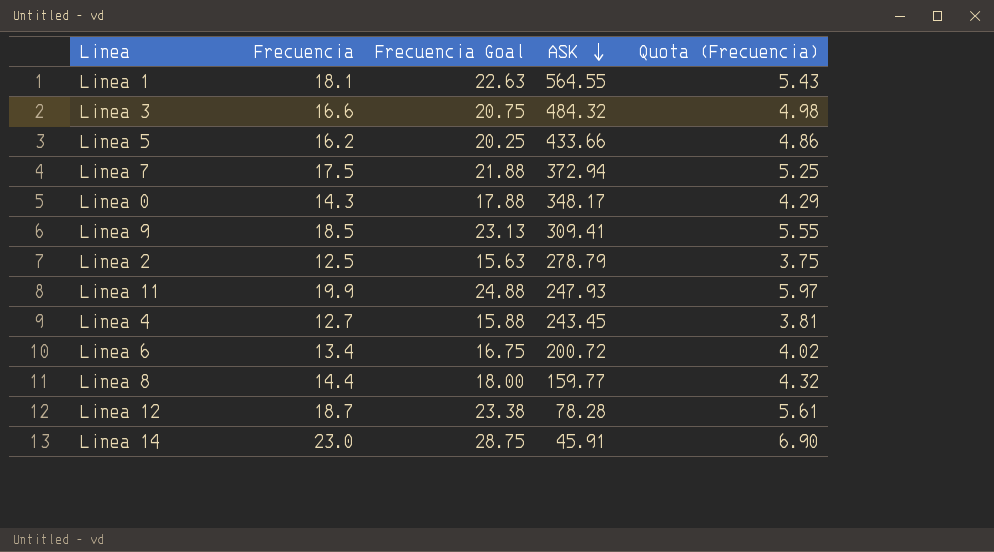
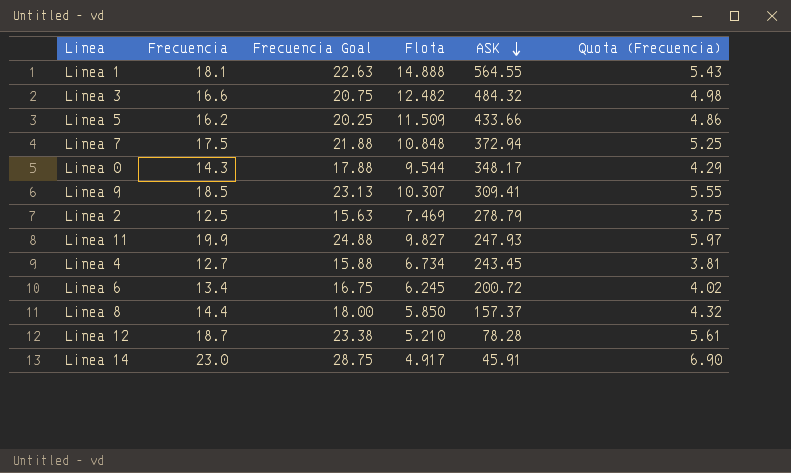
column Flota | position: none -> 4
Linea 8 | ASK: 159.77 -> 157.37

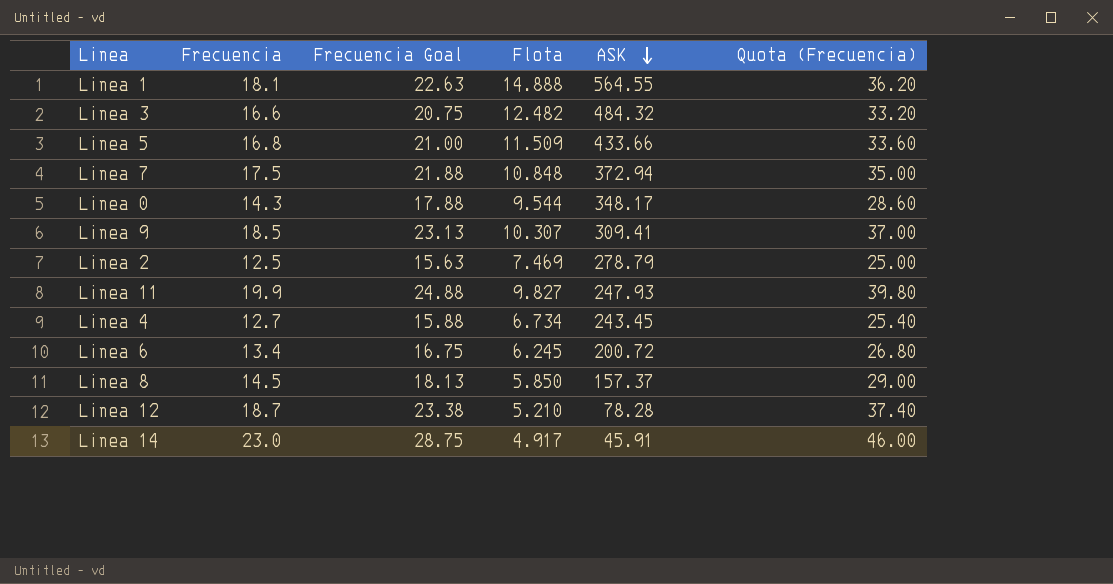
column Quota (Frecuencia) | formula: [Frecuencia] * 0.3 -> [Frecuencia] * 2
Linea 5 | Frecuencia: 16.2 -> 16.8
Linea 5 | Frecuencia Goal: 20.25 -> 21.00
Linea 8 | Frecuencia: 14.4 -> 14.5
Linea 8 | Frecuencia Goal: 18.00 -> 18.13

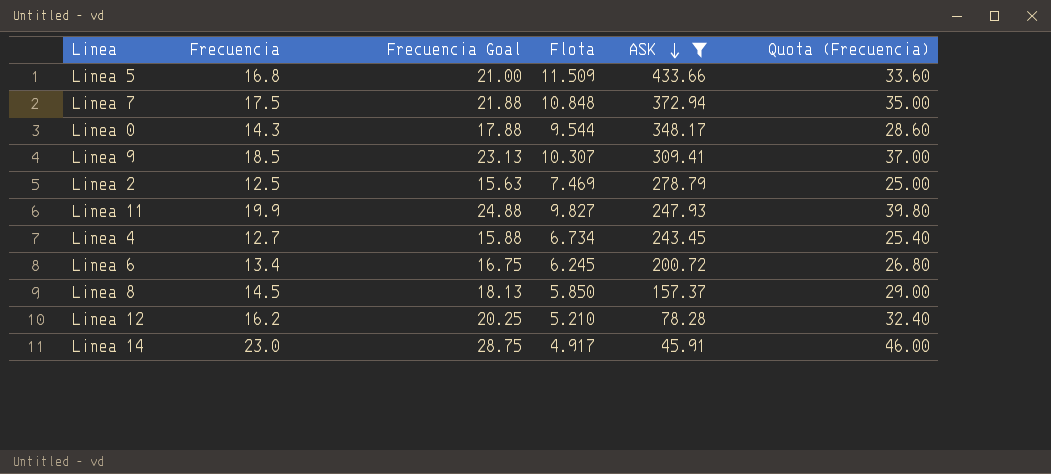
filter: none -> ASK <= 433.66
Linea 12 | Frecuencia: 18.7 -> 16.2
Linea 12 | Frecuencia Goal: 23.38 -> 20.25
Linea 12 | Quota (Frecuencia): 37.40 -> 32.40

